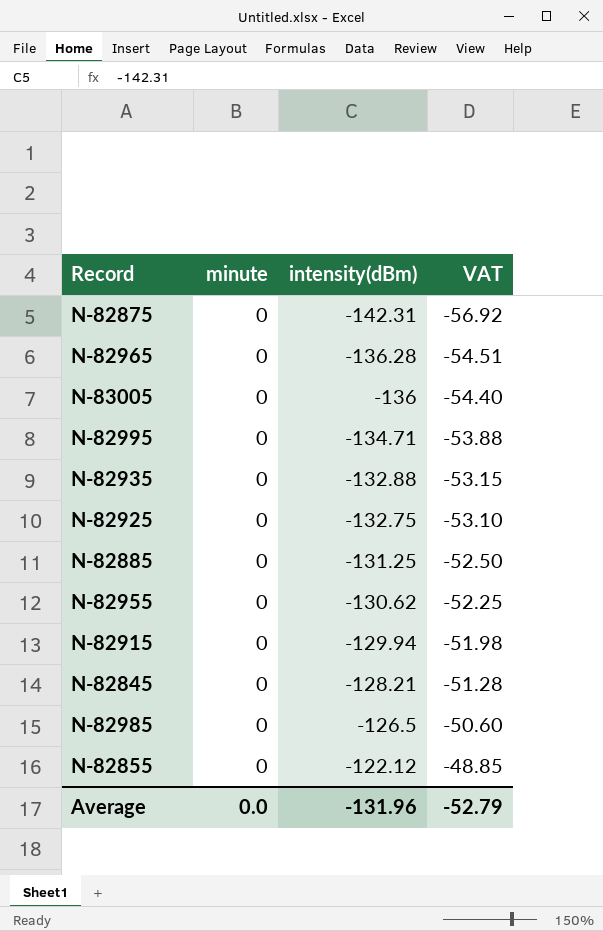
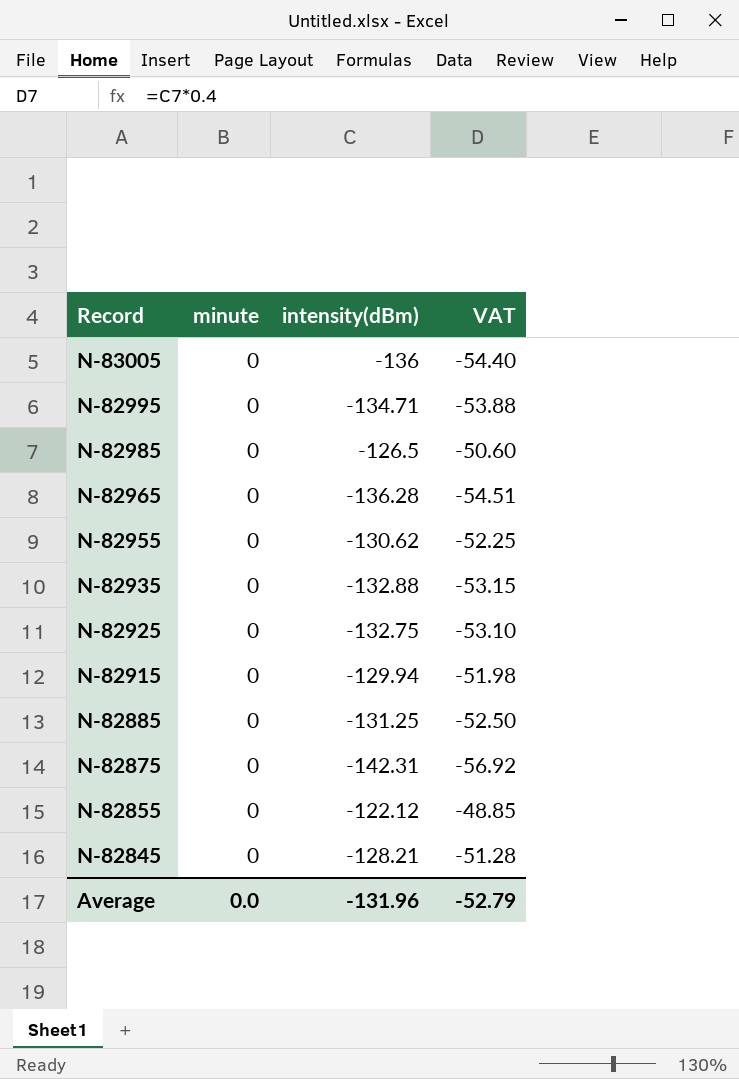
row order: intensity(dBm) ascending -> Record descending

